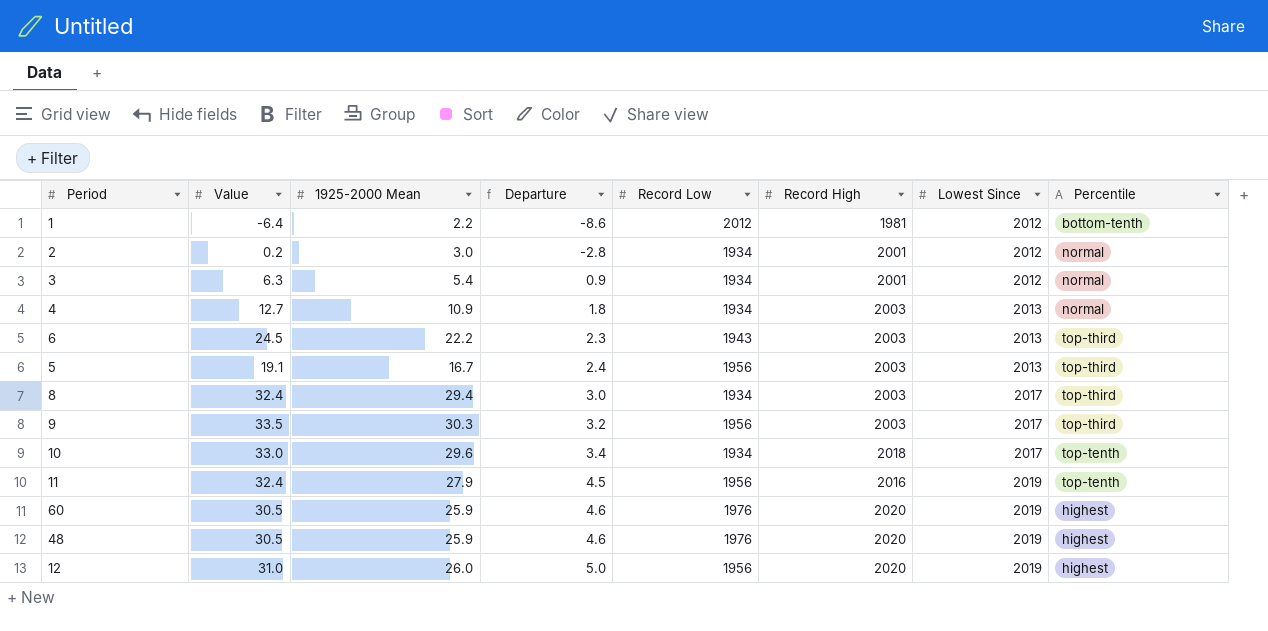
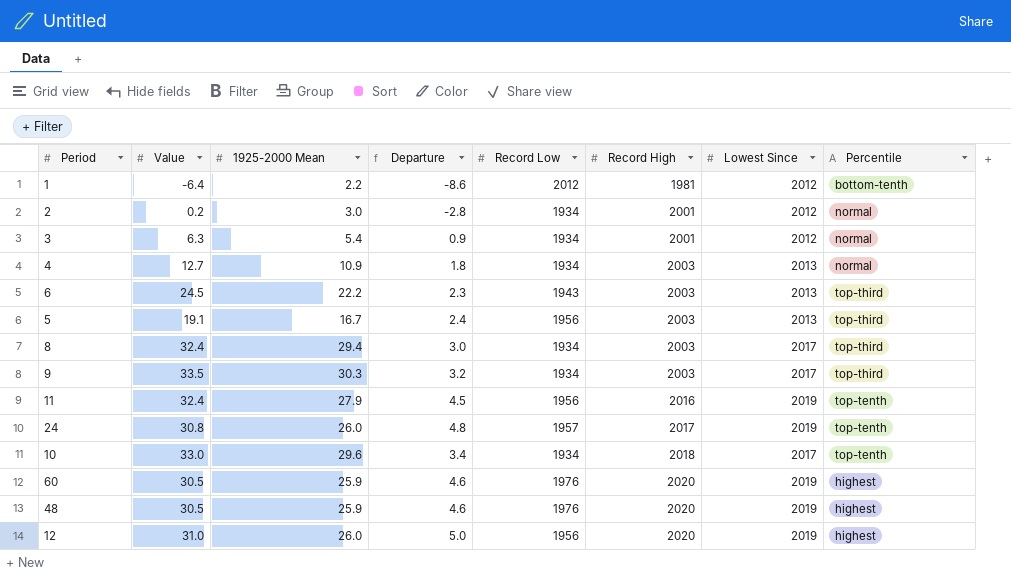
row order: Departure ascending -> Record High ascending
9 | Record Low: 1956 -> 1934
row 24: none -> 30.8 | 26.0 | 4.8 | 1957 | 2017 | 2019 | top-tenth

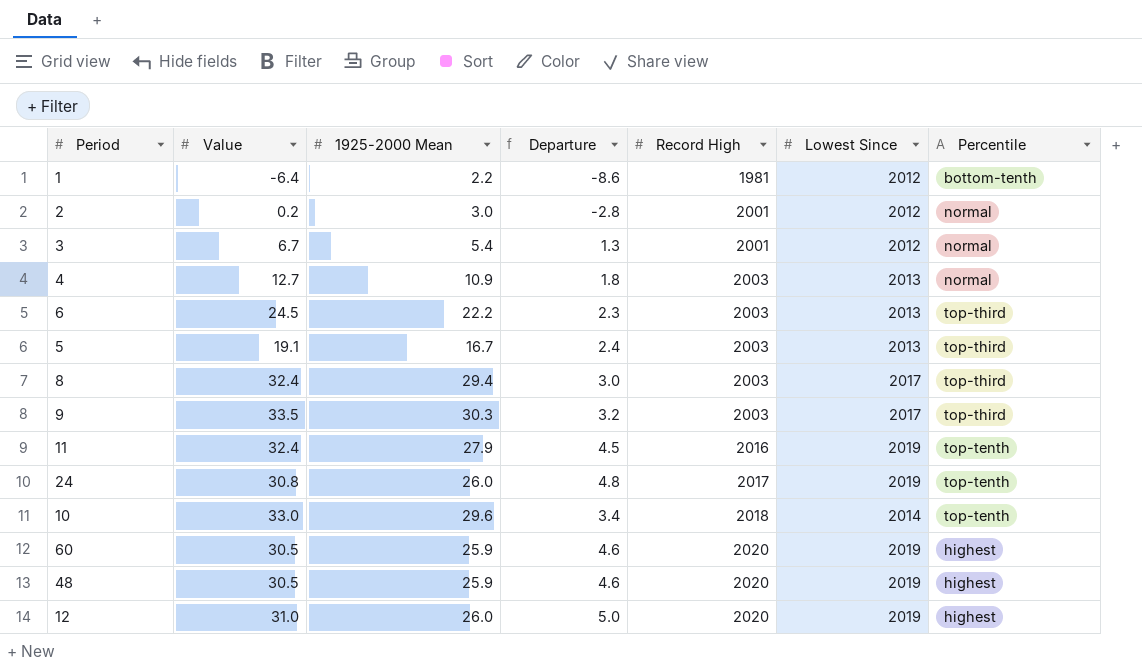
column Record Low | position: 5 -> none
3 | Value: 6.3 -> 6.7
3 | Departure: 0.9 -> 1.3
10 | Lowest Since: 2017 -> 2014

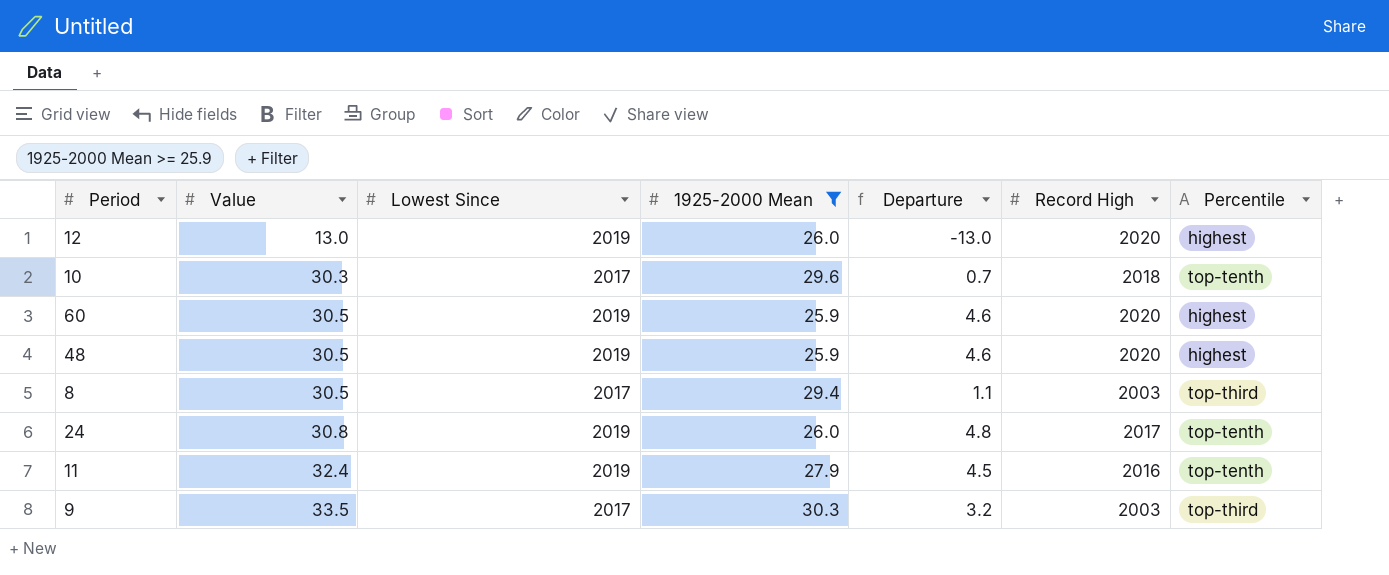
filter: none -> 1925-2000 Mean >= 25.9
row order: Record High ascending -> Value ascending
column Lowest Since | position: 6 -> 3
12 | Value: 31.0 -> 13.0
12 | Departure: 5.0 -> -13.0
10 | Value: 33.0 -> 30.3
10 | Lowest Since: 2014 -> 2017
10 | Departure: 3.4 -> 0.7
8 | Value: 32.4 -> 30.5
8 | Departure: 3.0 -> 1.1

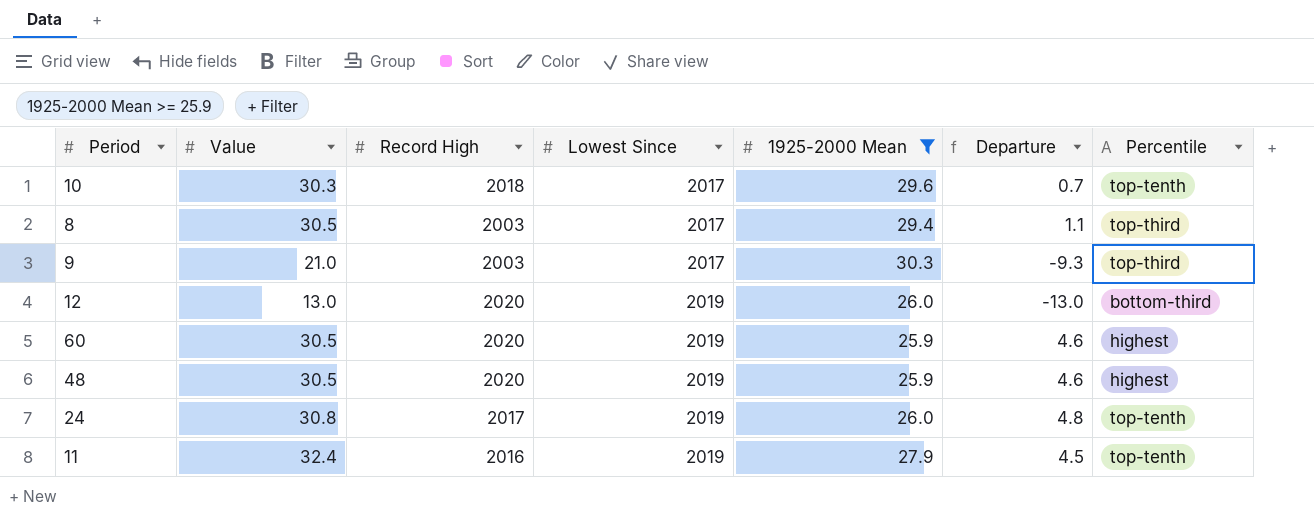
row order: Value ascending -> Lowest Since ascending
column Record High | position: 6 -> 3
9 | Value: 33.5 -> 21.0
9 | Departure: 3.2 -> -9.3
12 | Percentile: highest -> bottom-third

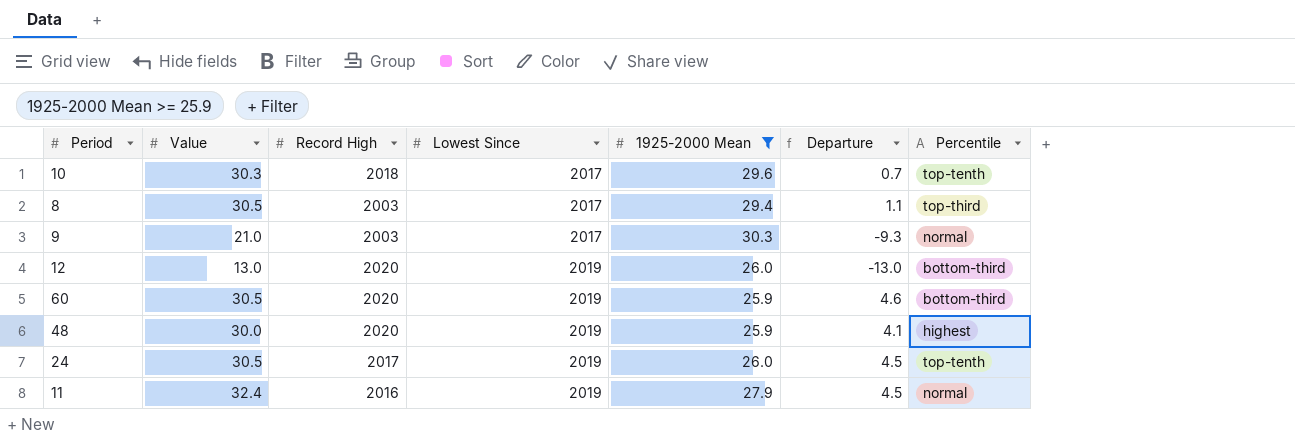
9 | Percentile: top-third -> normal
60 | Percentile: highest -> bottom-third
48 | Value: 30.5 -> 30.0
48 | Departure: 4.6 -> 4.1
24 | Value: 30.8 -> 30.5
24 | Departure: 4.8 -> 4.5
11 | Percentile: top-tenth -> normal

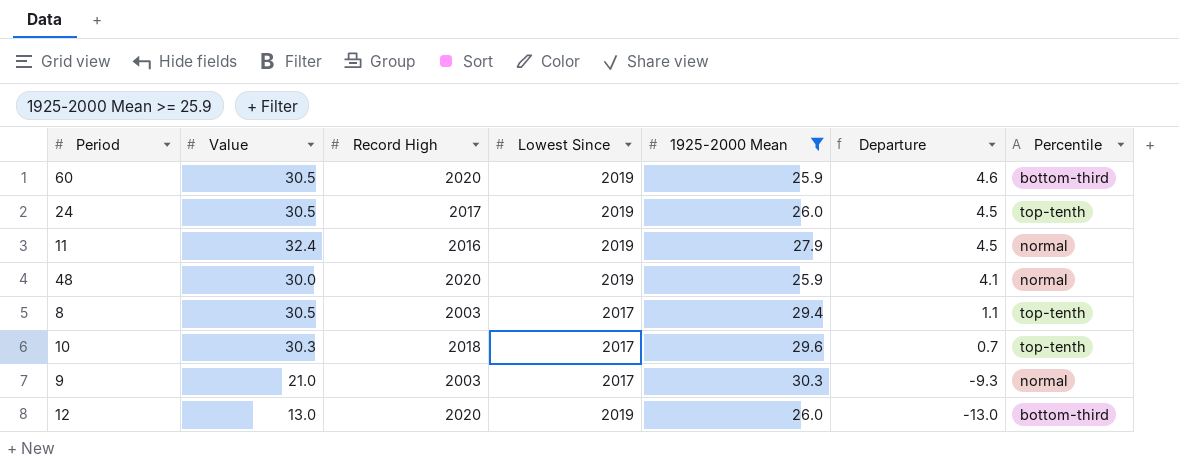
row order: Lowest Since ascending -> Departure descending
48 | Percentile: highest -> normal
8 | Percentile: top-third -> top-tenth

